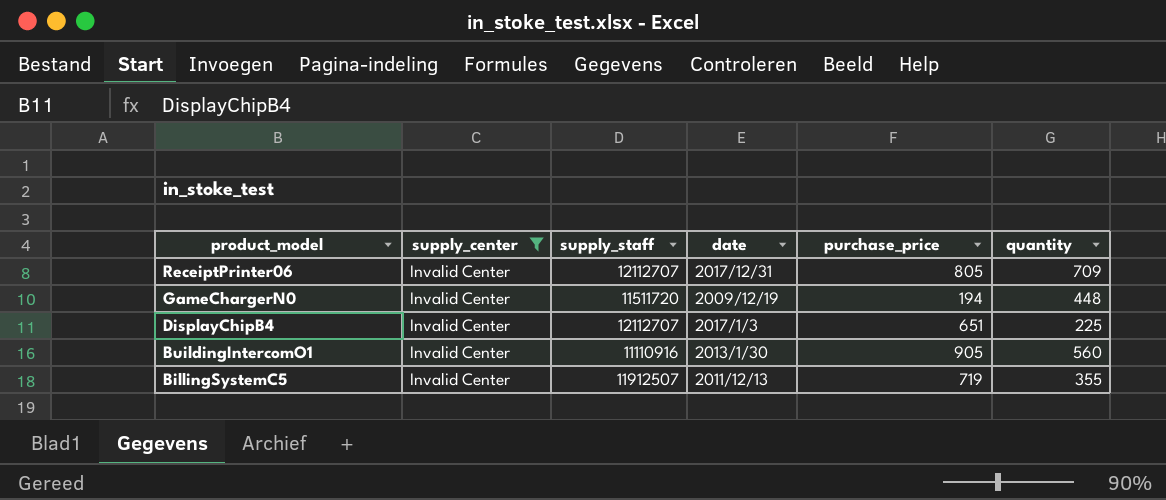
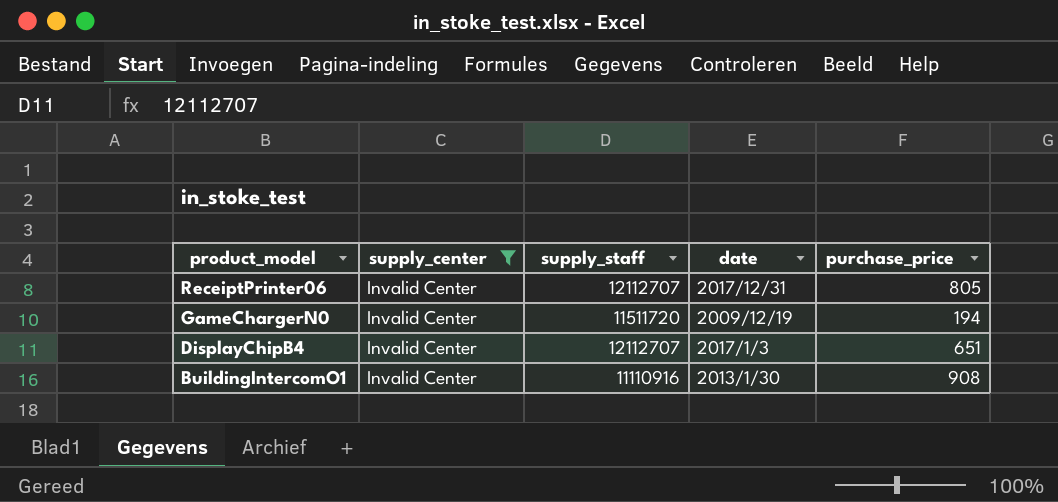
column quantity | position: 6 -> none
row BillingSystemC5: Invalid Center | 11912507 | 2011/12/13 | 719 | 355 -> none
BuildingIntercomO1 | purchase_price: 905 -> 908

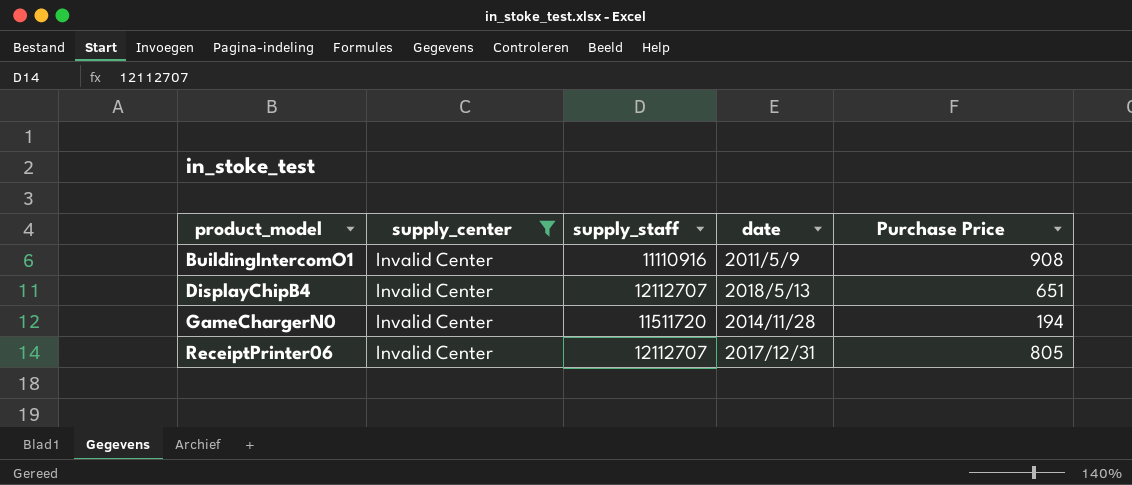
row order: product_model descending -> product_model ascending
column name: purchase_price -> Purchase Price
BuildingIntercomO1 | date: 2013/1/30 -> 2011/5/9
DisplayChipB4 | date: 2017/1/3 -> 2018/5/13
GameChargerN0 | date: 2009/12/19 -> 2014/11/28

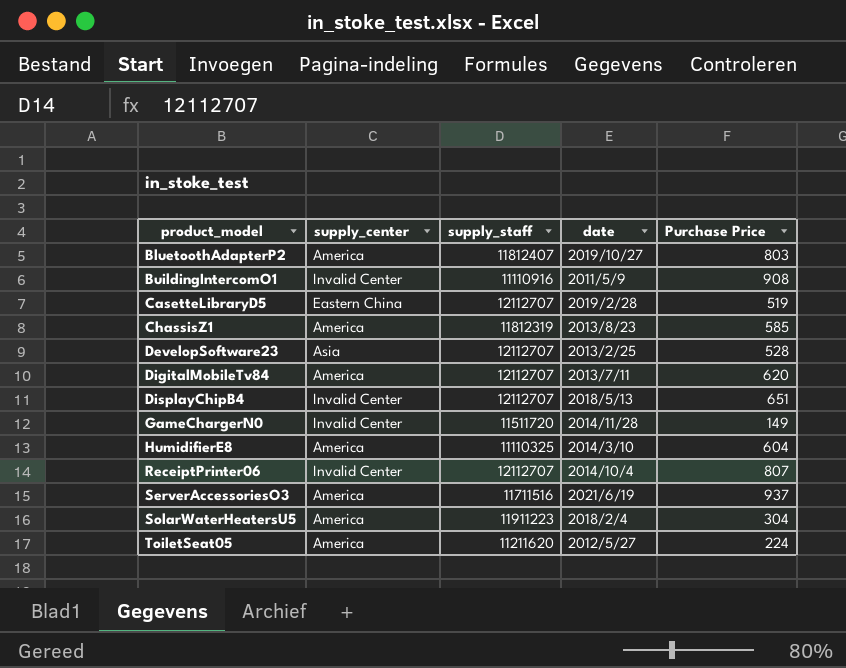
filter: supply_center = Invalid Center -> none
GameChargerN0 | Purchase Price: 194 -> 149
ReceiptPrinter06 | date: 2017/12/31 -> 2014/10/4
ReceiptPrinter06 | Purchase Price: 805 -> 807

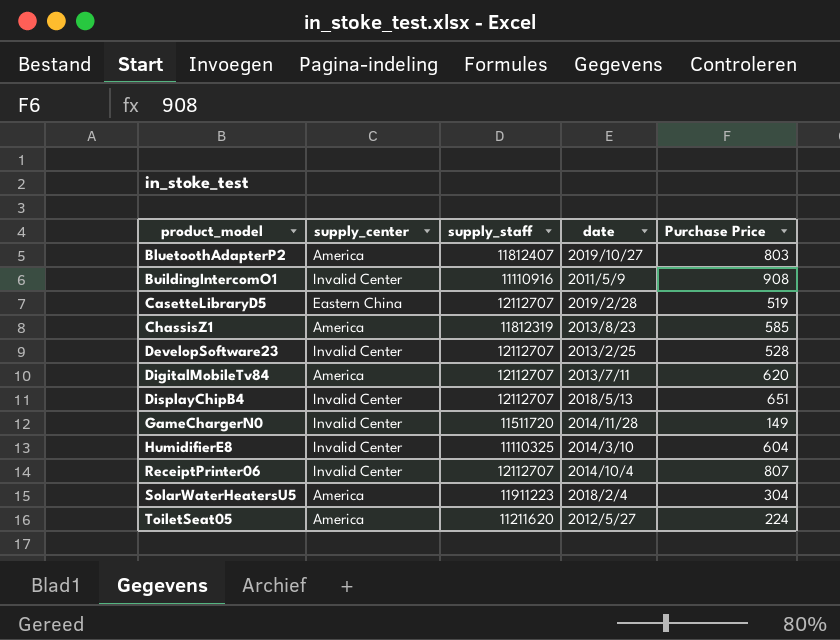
row ServerAccessoriesO3: America | 11711516 | 2021/6/19 | 937 -> none
DevelopSoftware23 | supply_center: Asia -> Invalid Center
HumidifierE8 | supply_center: America -> Invalid Center

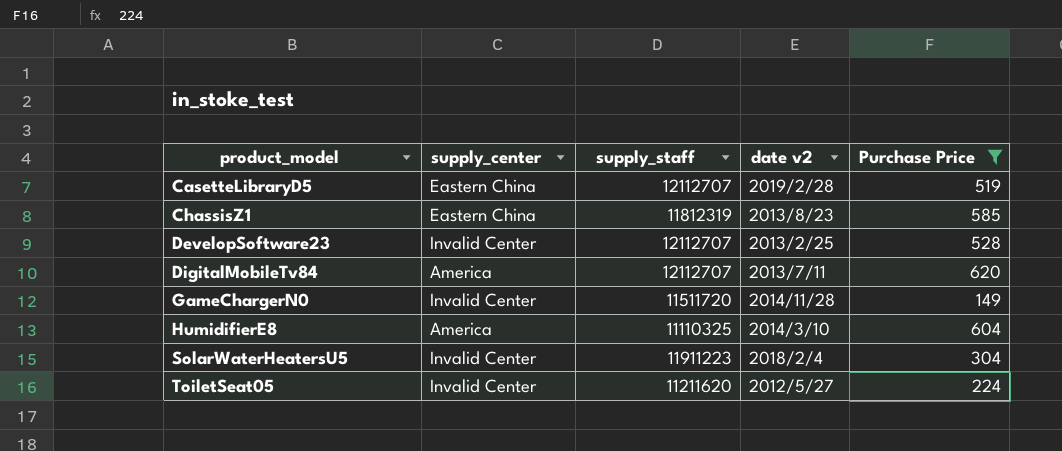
filter: none -> Purchase Price <= 620
column name: date -> date v2
ChassisZ1 | supply_center: America -> Eastern China
HumidifierE8 | supply_center: Invalid Center -> America
SolarWaterHeatersU5 | supply_center: America -> Invalid Center
ToiletSeat05 | supply_center: America -> Invalid Center

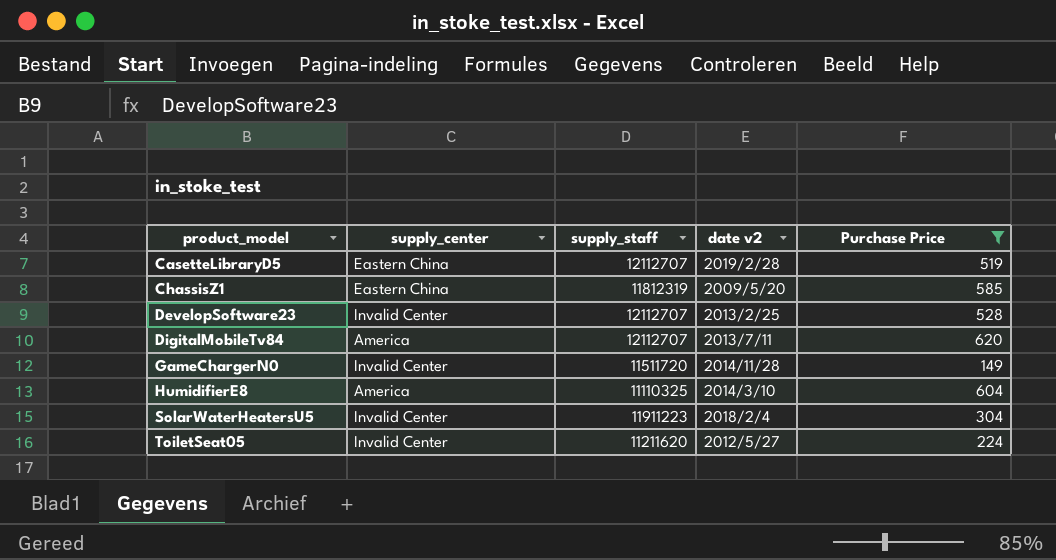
ChassisZ1 | date v2: 2013/8/23 -> 2009/5/20

